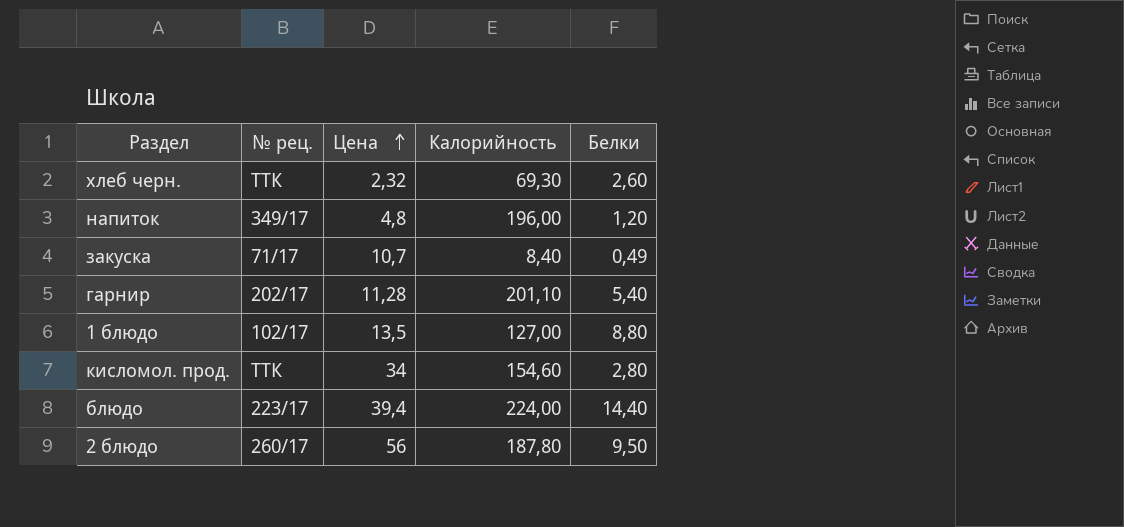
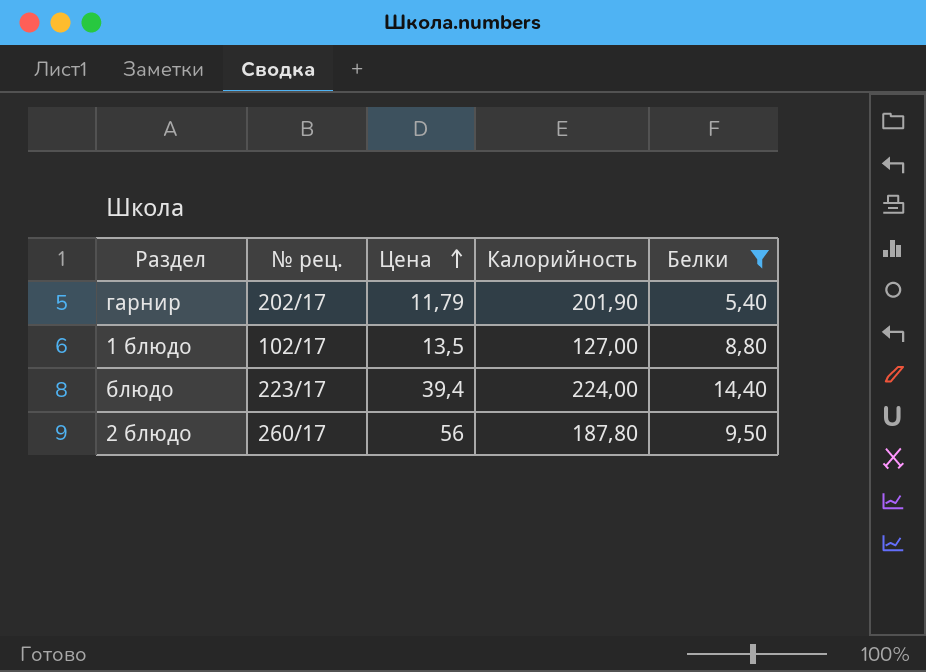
filter: none -> Белки >= 5,40
гарнир | Цена: 11,28 -> 11,79
гарнир | Калорийность: 201,10 -> 201,90

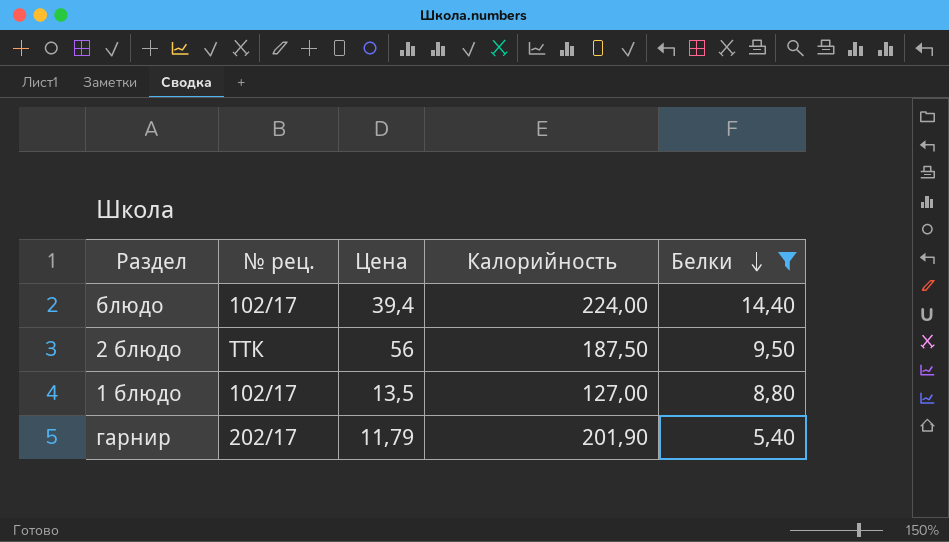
row order: Цена ascending -> Белки descending
блюдо | № рец.: 223/17 -> 102/17
2 блюдо | № рец.: 260/17 -> ТТК
2 блюдо | Калорийность: 187,80 -> 187,50

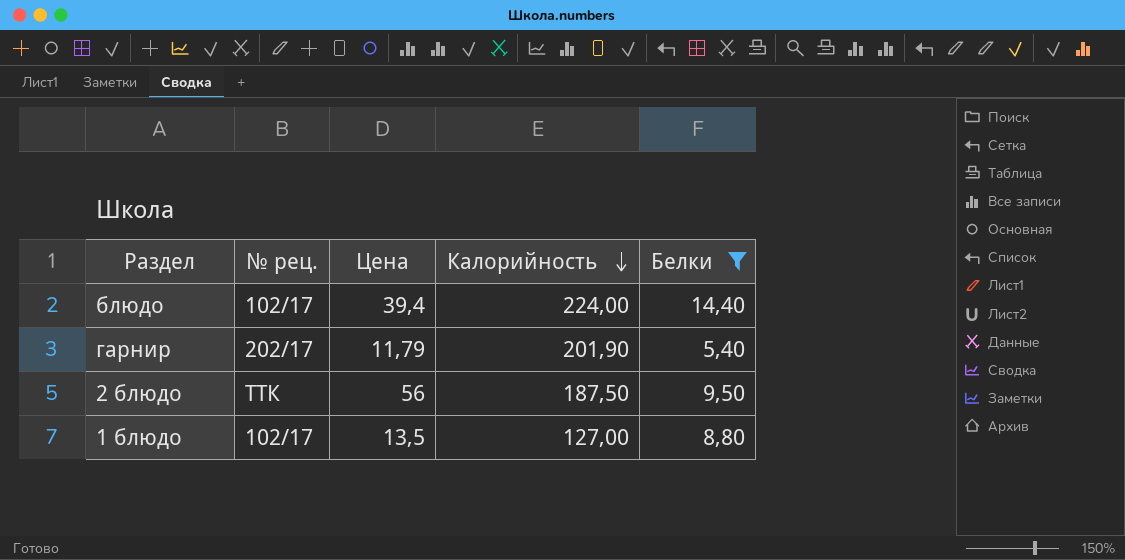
row order: Белки descending -> Калорийность descending

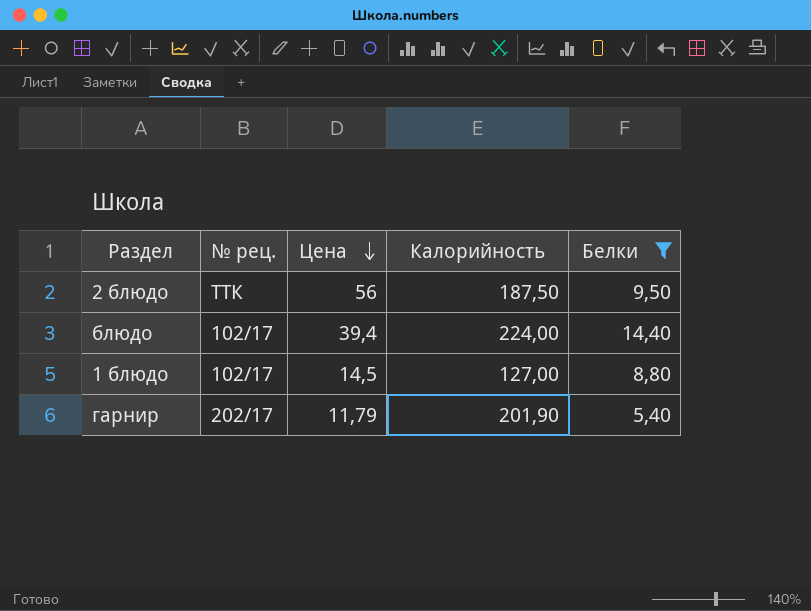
row order: Калорийность descending -> Цена descending
1 блюдо | Цена: 13,5 -> 14,5

